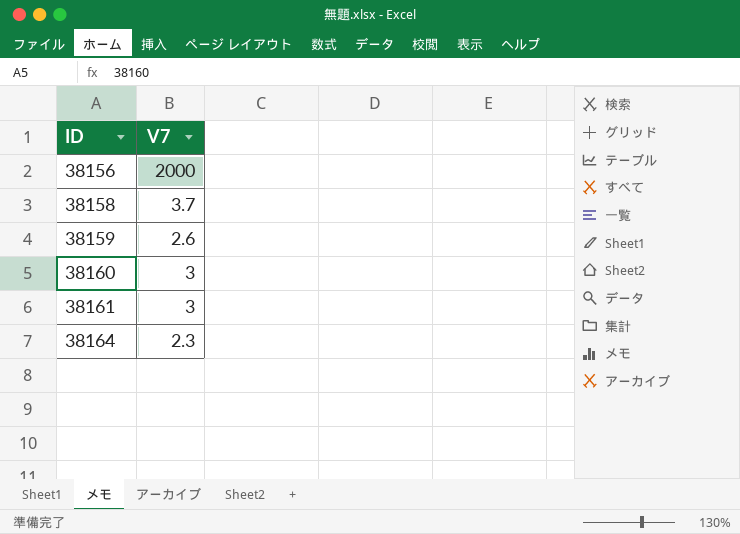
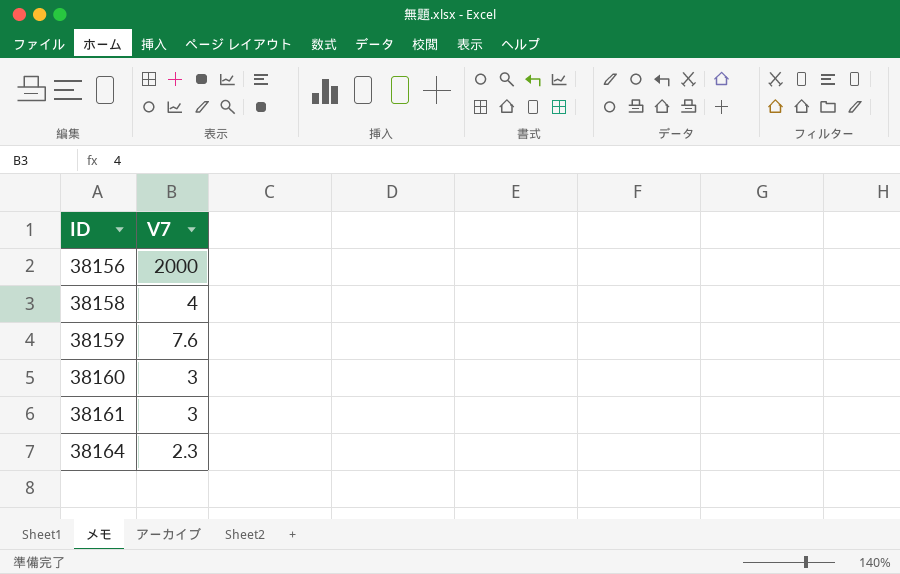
38158 | V7: 3.7 -> 4
38159 | V7: 2.6 -> 7.6

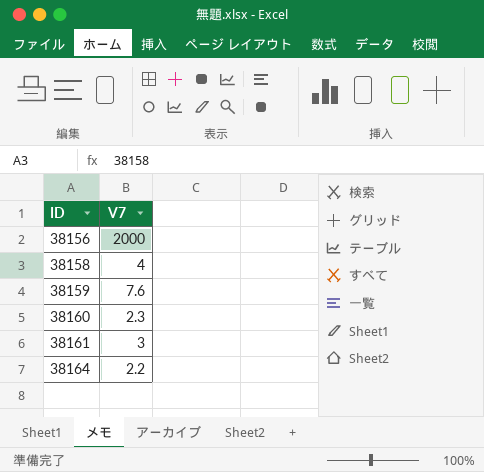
38160 | V7: 3 -> 2.3
38164 | V7: 2.3 -> 2.2

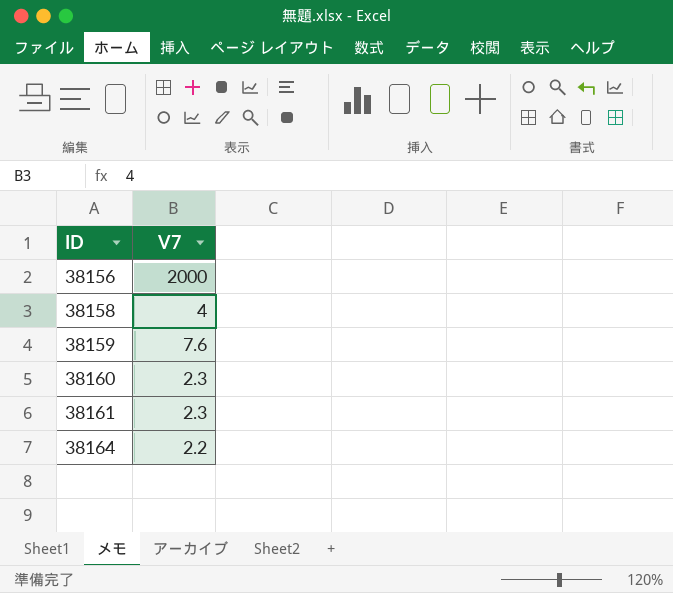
38161 | V7: 3 -> 2.3

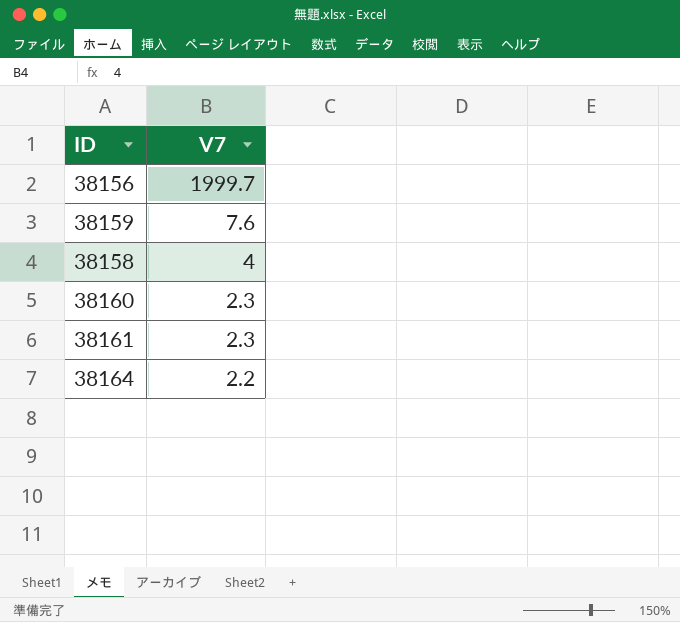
row order: ID ascending -> V7 descending
38156 | V7: 2000 -> 1999.7

